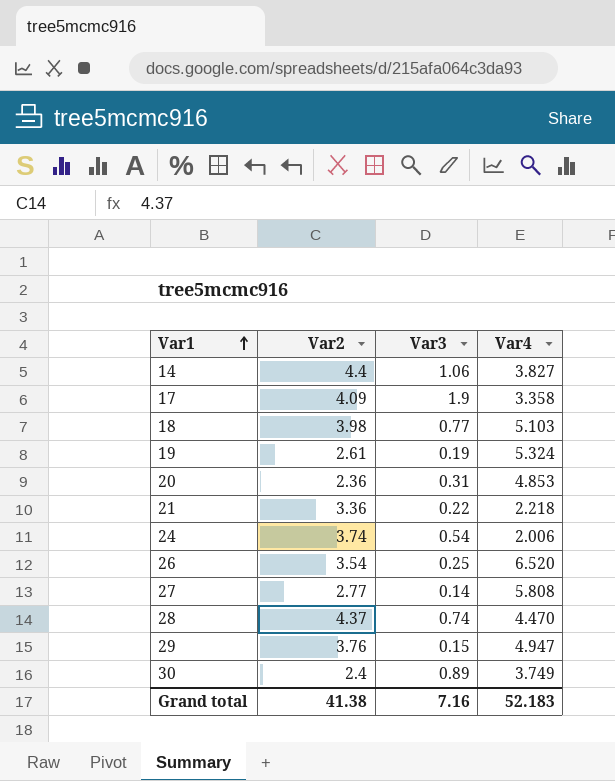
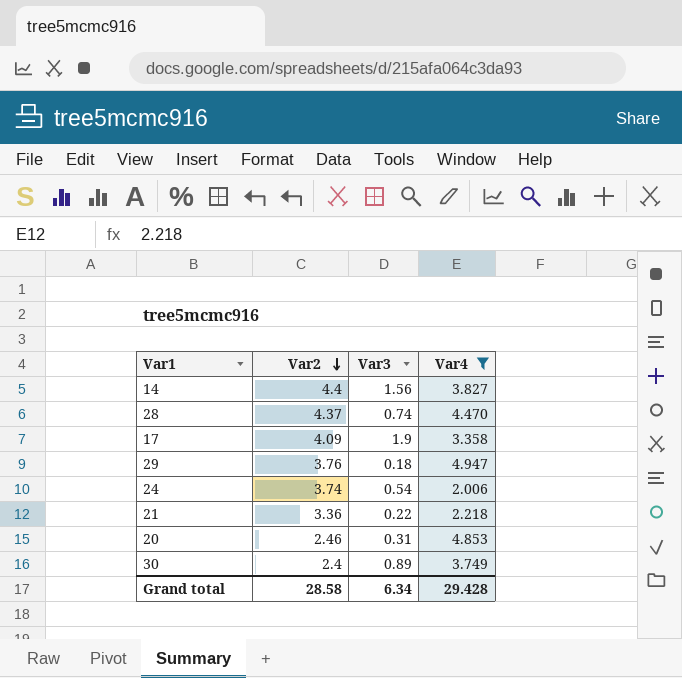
filter: none -> Var4 <= 4.947
row order: Var1 ascending -> Var2 descending
14 | Var3: 1.06 -> 1.56
29 | Var3: 0.15 -> 0.18
20 | Var2: 2.36 -> 2.46
Grand total | Var2: 41.38 -> 28.58
Grand total | Var3: 7.16 -> 6.34
Grand total | Var4: 52.183 -> 29.428

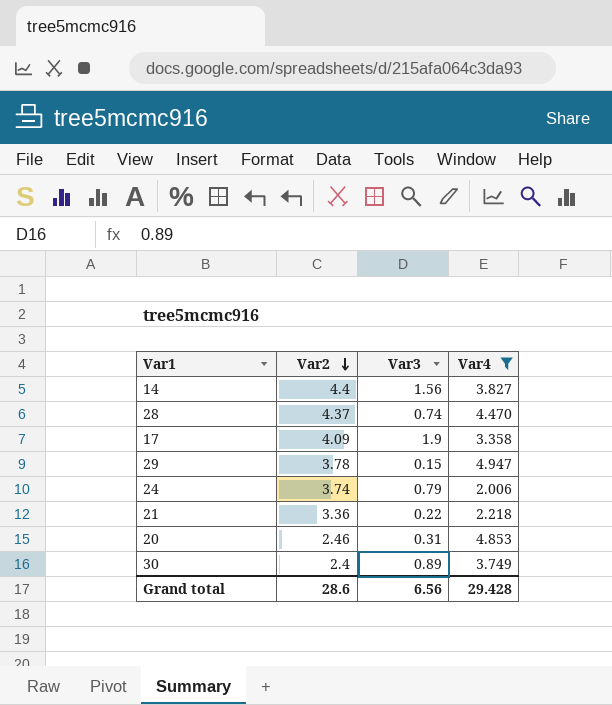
29 | Var2: 3.76 -> 3.78
29 | Var3: 0.18 -> 0.15
24 | Var3: 0.54 -> 0.79
Grand total | Var2: 28.58 -> 28.6
Grand total | Var3: 6.34 -> 6.56

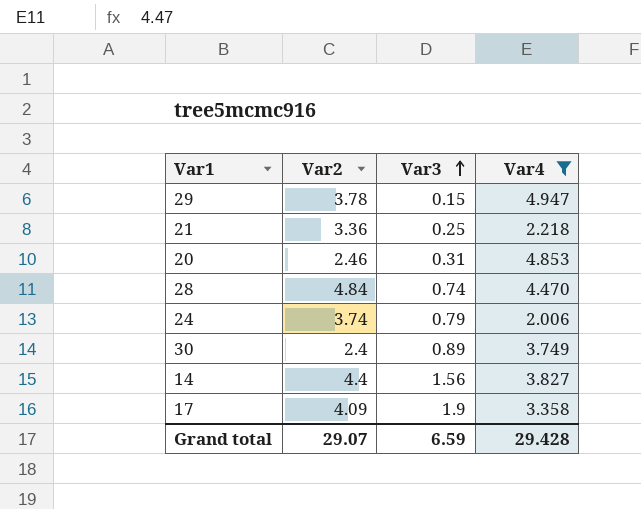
row order: Var2 descending -> Var3 ascending
21 | Var3: 0.22 -> 0.25
28 | Var2: 4.37 -> 4.84
Grand total | Var2: 28.6 -> 29.07
Grand total | Var3: 6.56 -> 6.59

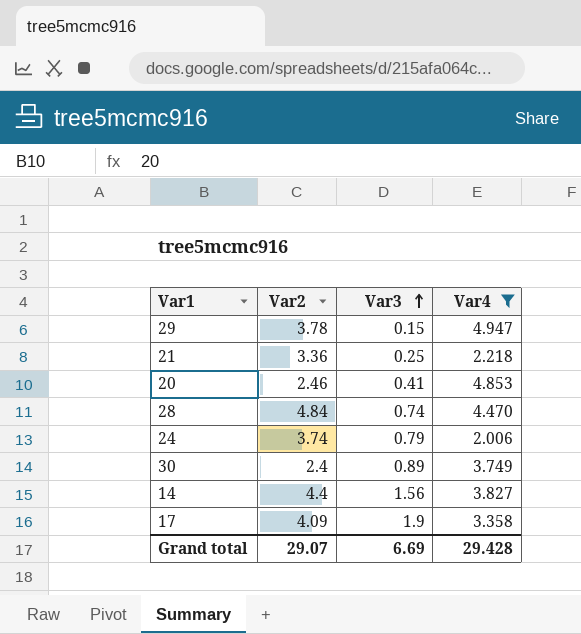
20 | Var3: 0.31 -> 0.41
Grand total | Var3: 6.59 -> 6.69

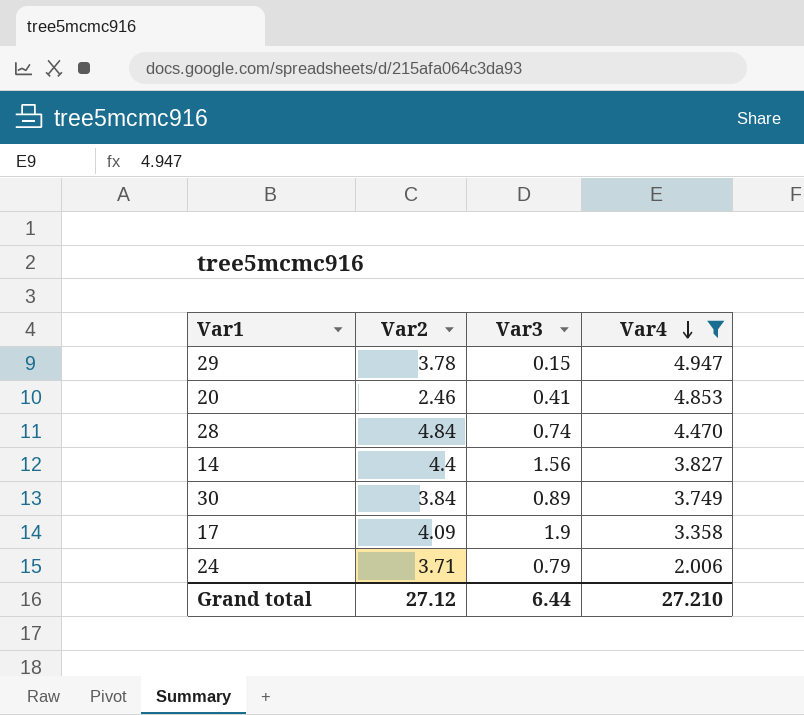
row order: Var3 ascending -> Var4 descending
row 21: 3.36 | 0.25 | 2.218 -> none
30 | Var2: 2.4 -> 3.84
24 | Var2: 3.74 -> 3.71
Grand total | Var2: 29.07 -> 27.12
Grand total | Var3: 6.69 -> 6.44
Grand total | Var4: 29.428 -> 27.210

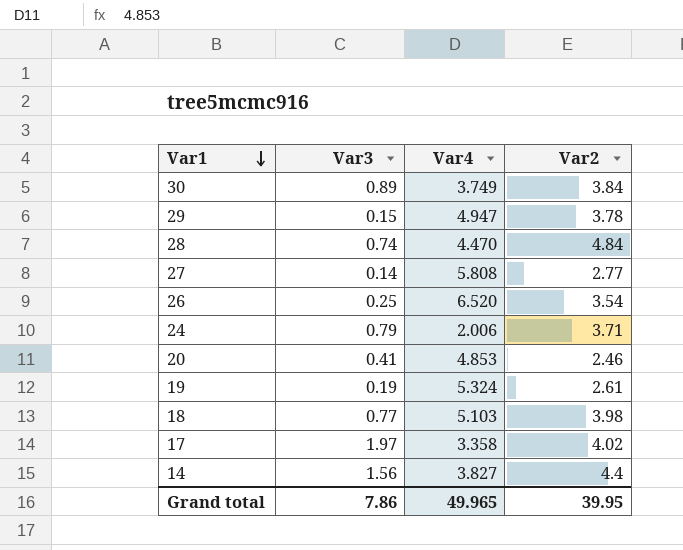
filter: Var4 <= 4.947 -> none
row order: Var4 descending -> Var1 descending
column Var2 | position: 2 -> 4
17 | Var3: 1.9 -> 1.97
17 | Var2: 4.09 -> 4.02
Grand total | Var3: 6.44 -> 7.86
Grand total | Var4: 27.210 -> 49.965
Grand total | Var2: 27.12 -> 39.95

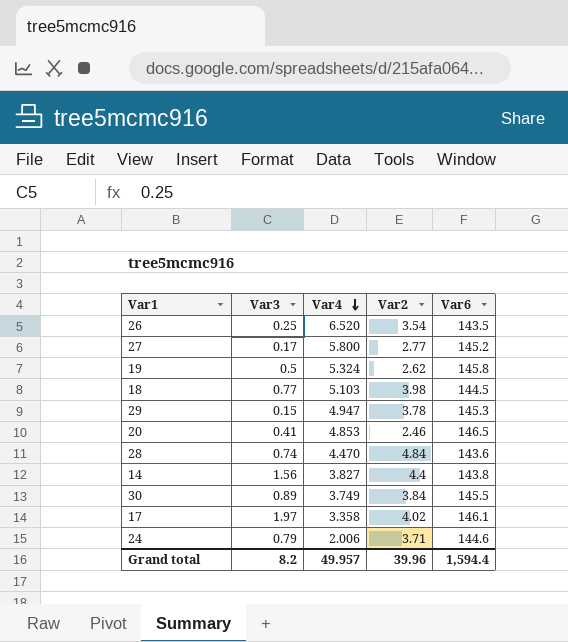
row order: Var1 descending -> Var4 descending
column Var6 | position: none -> 5
27 | Var3: 0.14 -> 0.17
27 | Var4: 5.808 -> 5.800
19 | Var3: 0.19 -> 0.5
19 | Var2: 2.61 -> 2.62
Grand total | Var3: 7.86 -> 8.2
Grand total | Var4: 49.965 -> 49.957
Grand total | Var2: 39.95 -> 39.96

